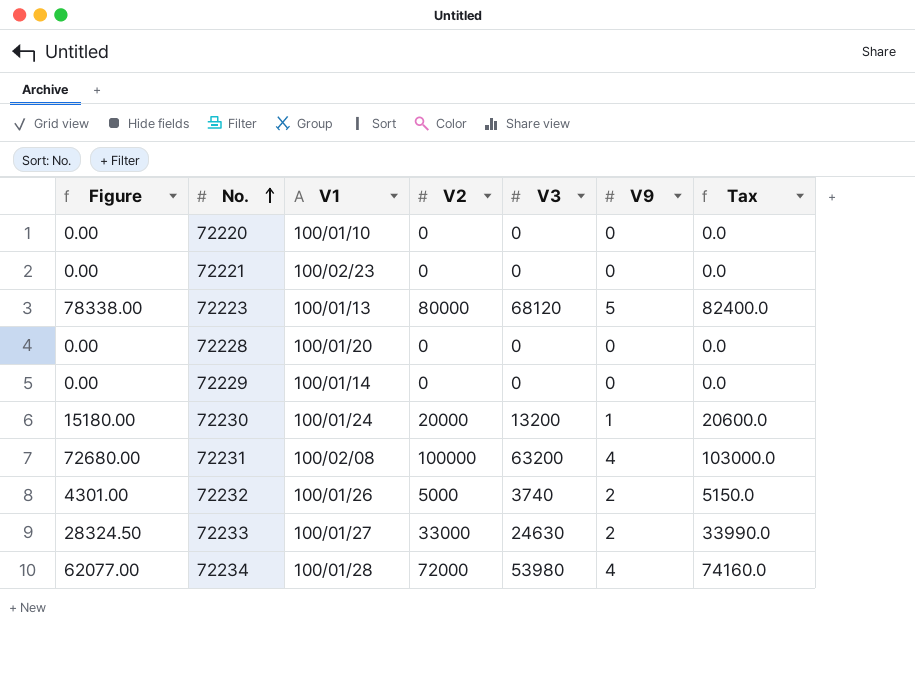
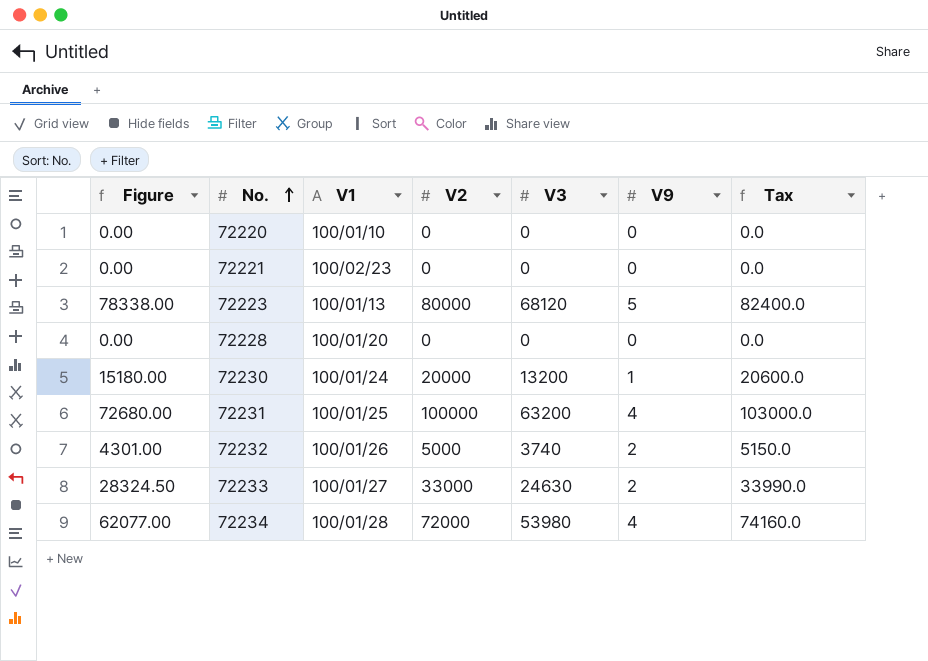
row 72229: 0.00 | 100/01/14 | 0 | 0 | 0 | 0.0 -> none
72231 | V1: 100/02/08 -> 100/01/25

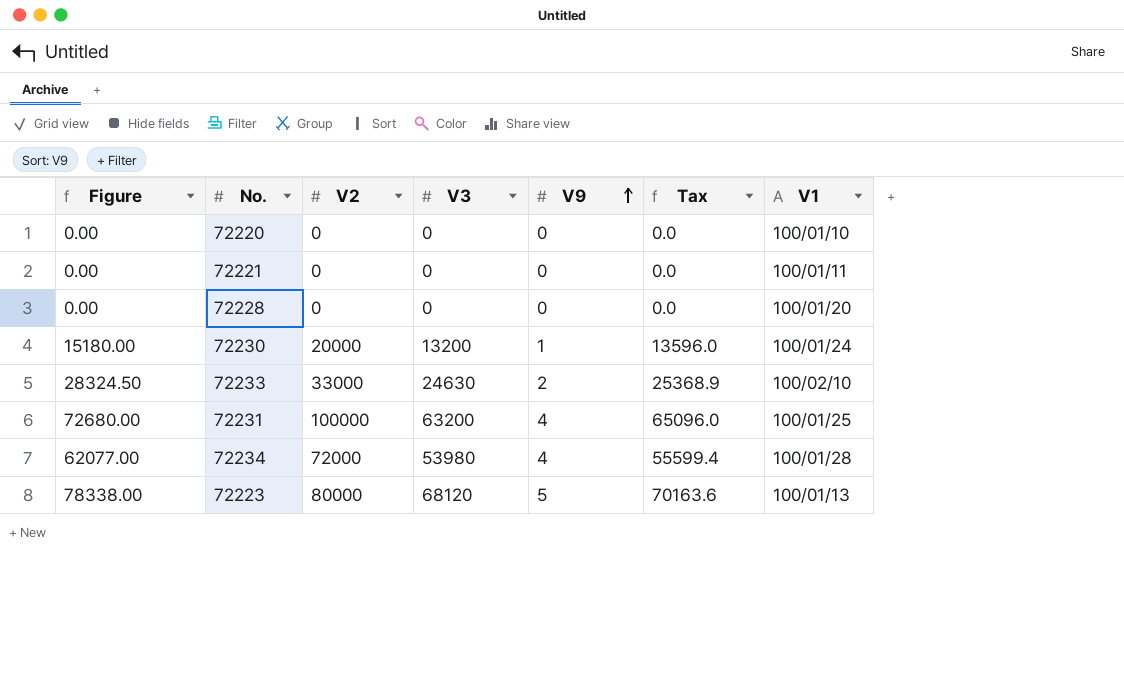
row order: No. ascending -> V9 ascending
column Tax | formula: [V2] * 1.03 -> [V3] * 1.03
column V1 | position: 3 -> 7
row 72232: 4301.00 | 100/01/26 | 5000 | 3740 | 2 | 5150.0 -> none
72221 | V1: 100/02/23 -> 100/01/11
72233 | V1: 100/01/27 -> 100/02/10

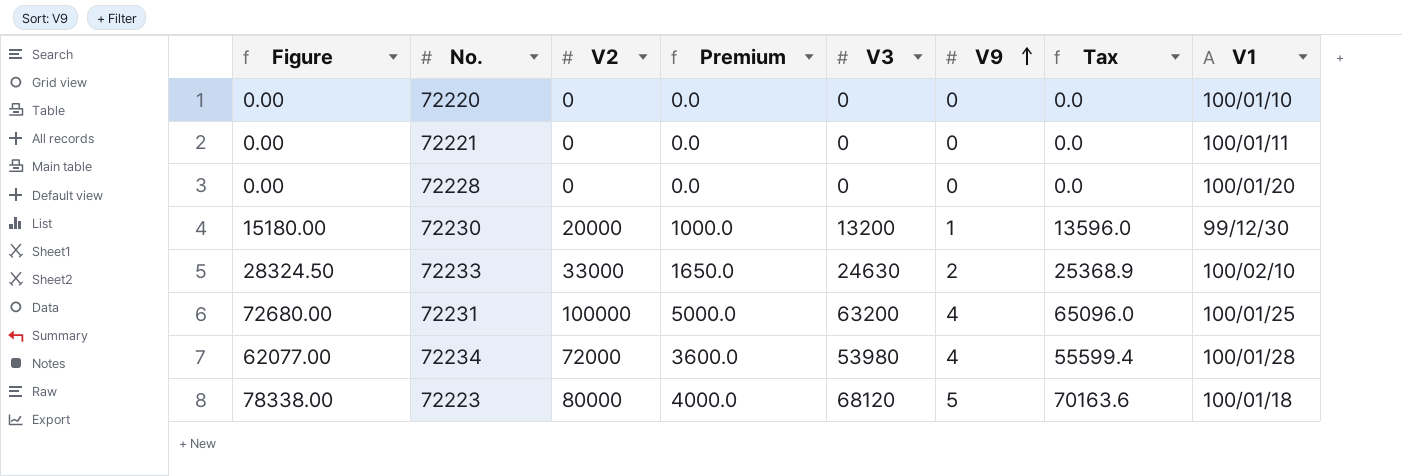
column Premium | formula: none -> [V2] * 0.05
72230 | V1: 100/01/24 -> 99/12/30
72223 | V1: 100/01/13 -> 100/01/18

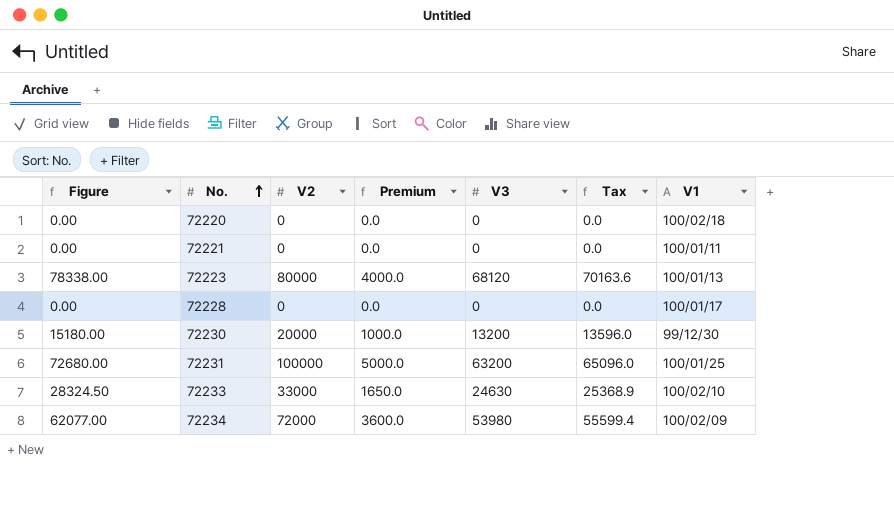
row order: V9 ascending -> No. ascending
column V9 | position: 6 -> none
72220 | V1: 100/01/10 -> 100/02/18
72223 | V1: 100/01/18 -> 100/01/13
72228 | V1: 100/01/20 -> 100/01/17
72234 | V1: 100/01/28 -> 100/02/09

